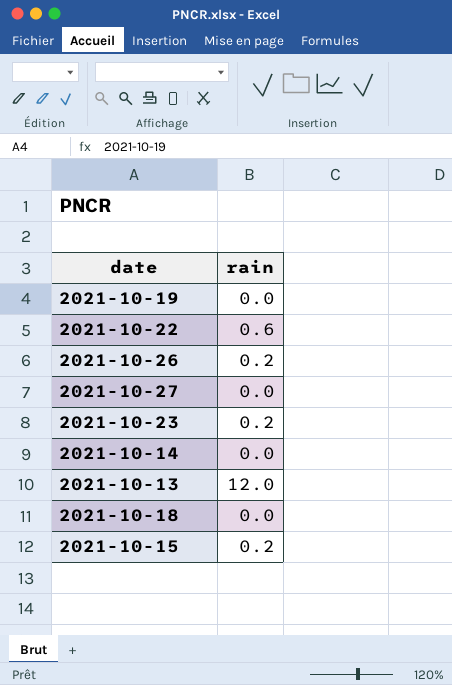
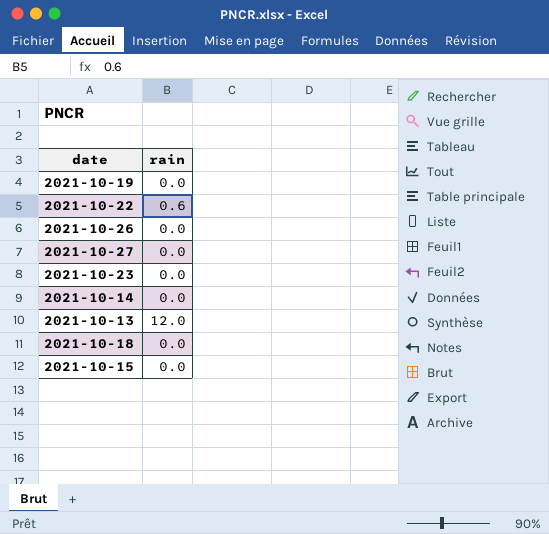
2021-10-26 | rain: 0.2 -> 0.0
2021-10-23 | rain: 0.2 -> 0.0
2021-10-15 | rain: 0.2 -> 0.0

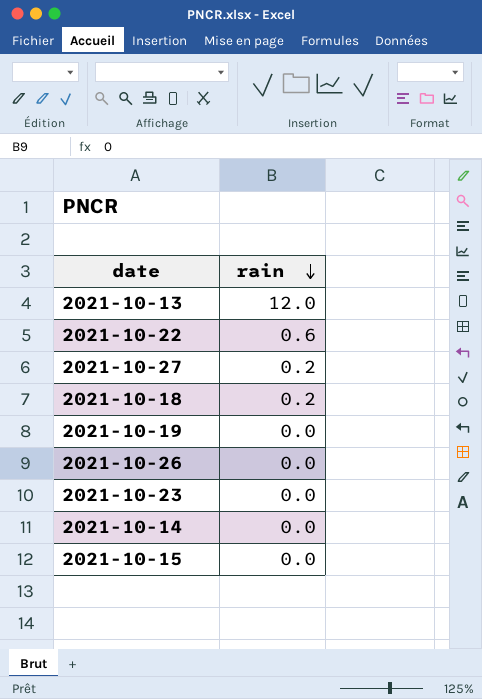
row order: none -> rain descending
2021-10-27 | rain: 0.0 -> 0.2
2021-10-18 | rain: 0.0 -> 0.2

